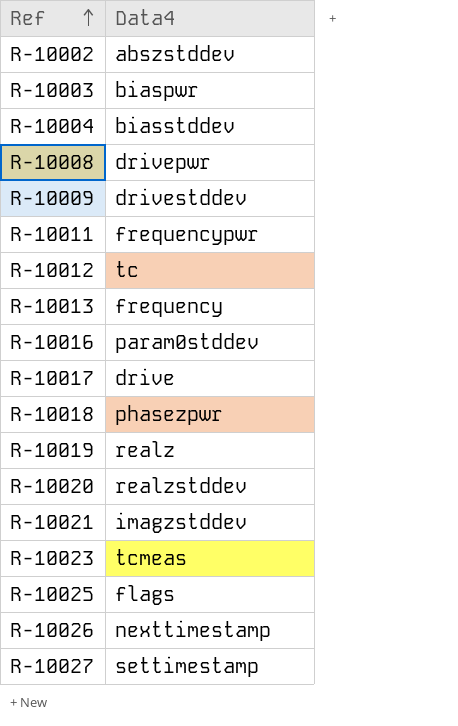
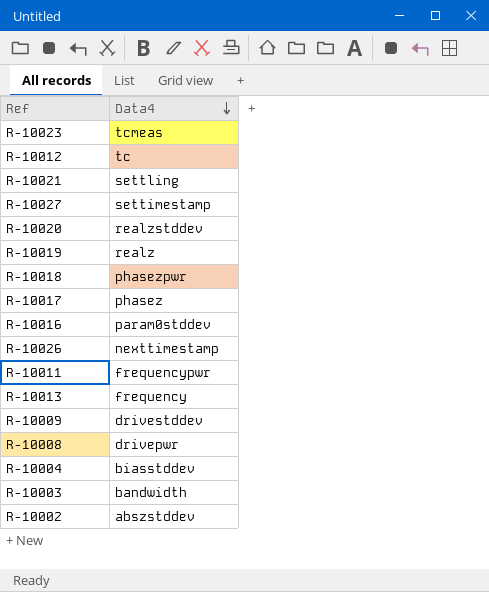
row order: Ref ascending -> Data4 descending
row R-10025: flags -> none
R-10021 | Data4: imagzstddev -> settling
R-10017 | Data4: drive -> phasez
R-10003 | Data4: biaspwr -> bandwidth

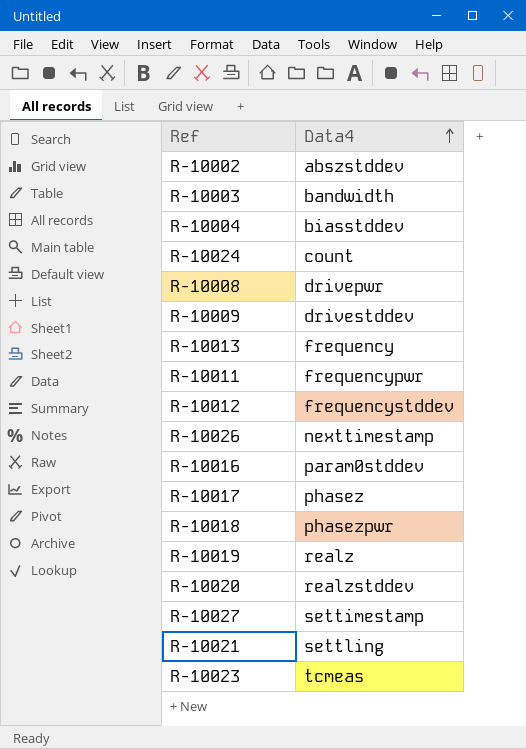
row order: Data4 descending -> Data4 ascending
row R-10024: none -> count
R-10012 | Data4: tc -> frequencystddev

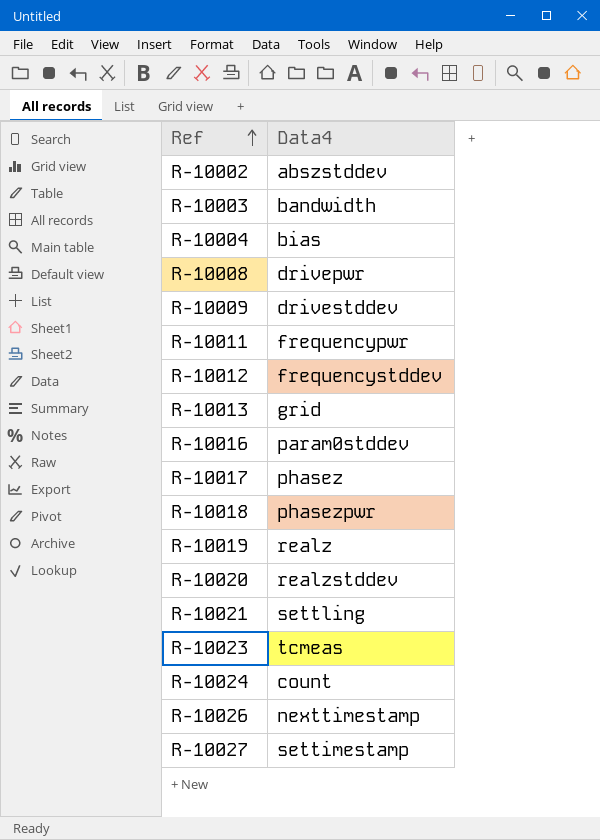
row order: Data4 ascending -> Ref ascending
R-10004 | Data4: biasstddev -> bias
R-10013 | Data4: frequency -> grid

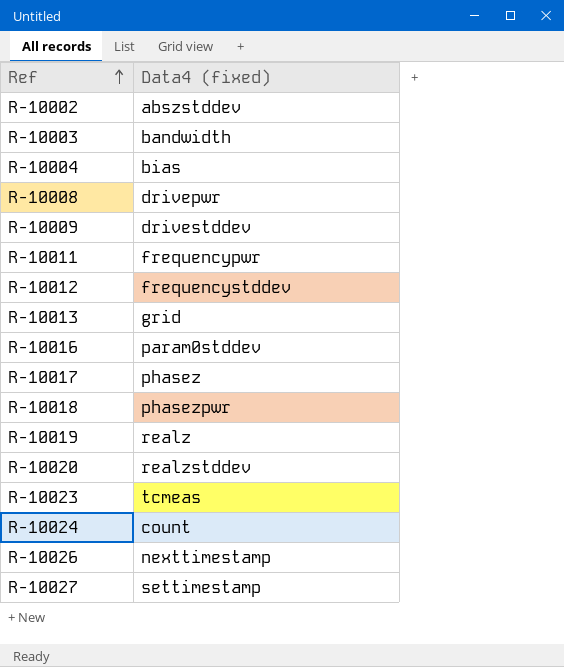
column name: Data4 -> Data4 (fixed)
row R-10021: settling -> none

